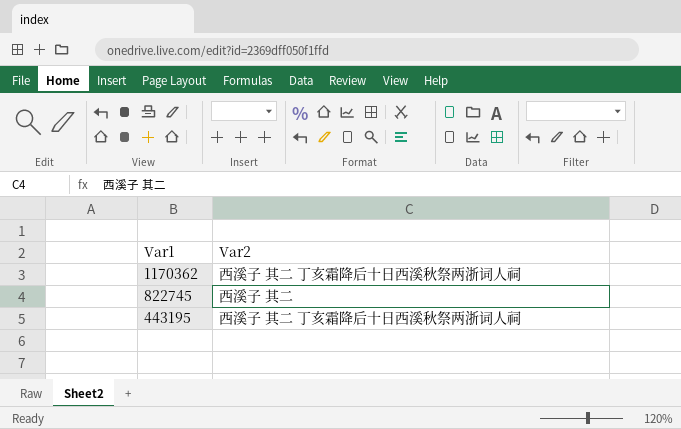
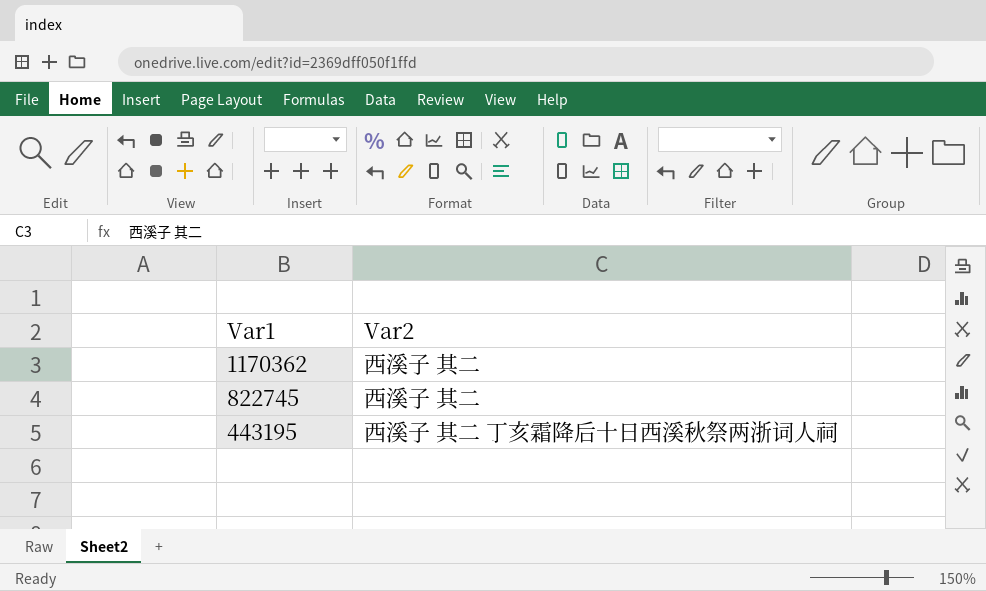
1170362 | Var2: 西溪子 其二 丁亥霜降后十日西溪秋祭两浙词人祠 -> 西溪子 其二

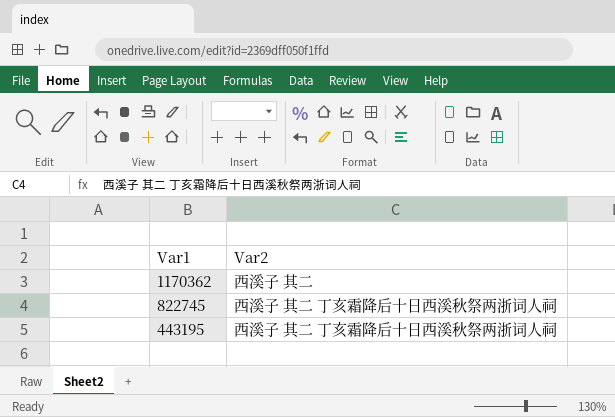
822745 | Var2: 西溪子 其二 -> 西溪子 其二 丁亥霜降后十日西溪秋祭两浙词人祠

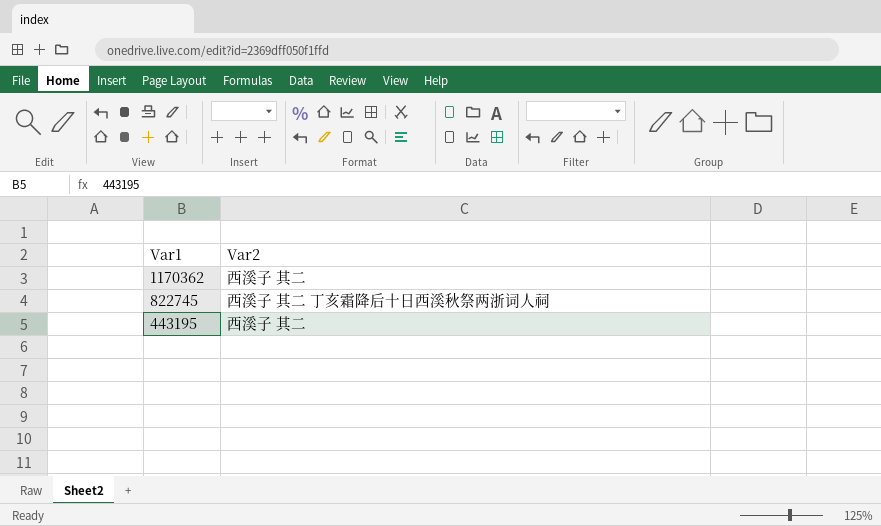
443195 | Var2: 西溪子 其二 丁亥霜降后十日西溪秋祭两浙词人祠 -> 西溪子 其二

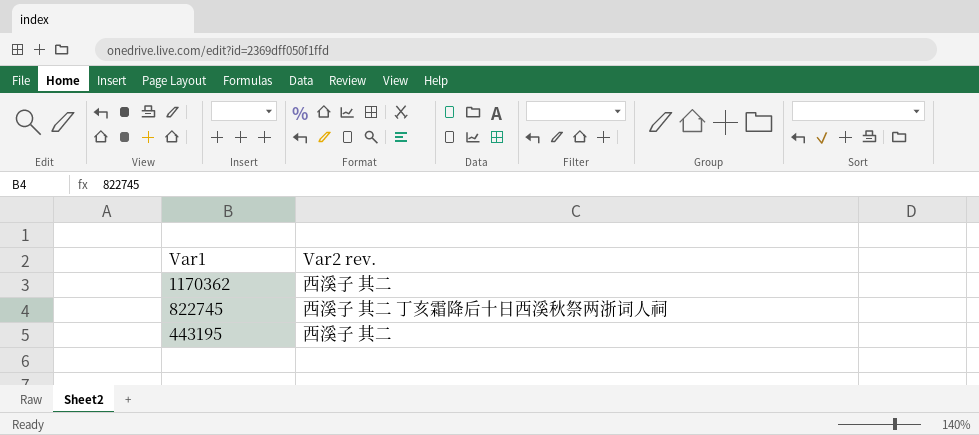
column name: Var2 -> Var2 rev.

